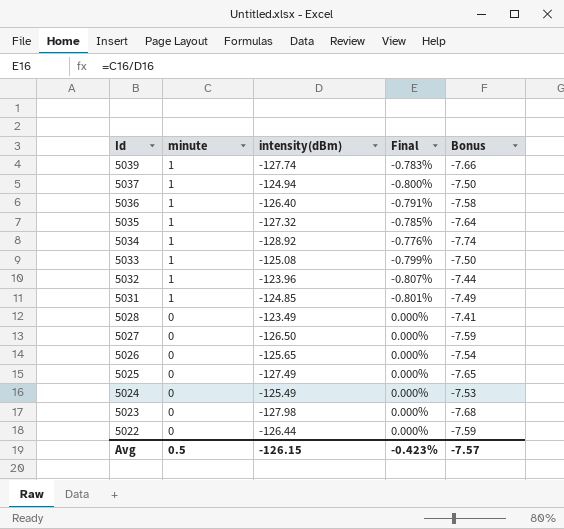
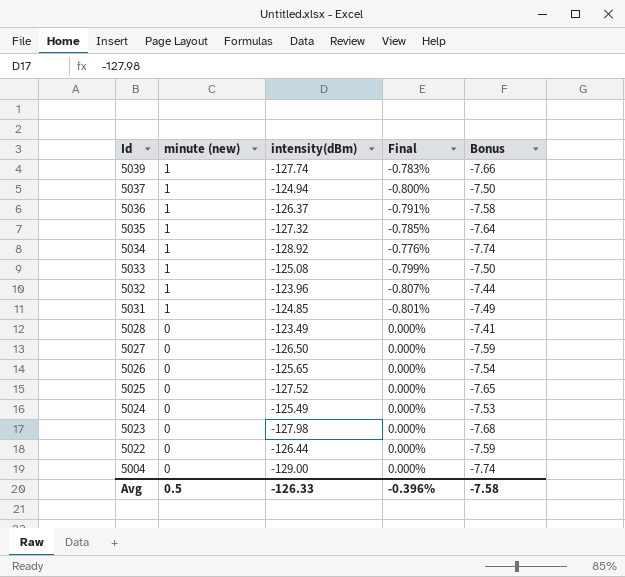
column name: minute -> minute (new)
5036 | intensity(dBm): -126.40 -> -126.37
5025 | intensity(dBm): -127.49 -> -127.52
row 5004: none -> 0 | -129.00 | 0.000% | -7.74
Avg | intensity(dBm): -126.15 -> -126.33
Avg | Final: -0.423% -> -0.396%
Avg | Bonus: -7.57 -> -7.58

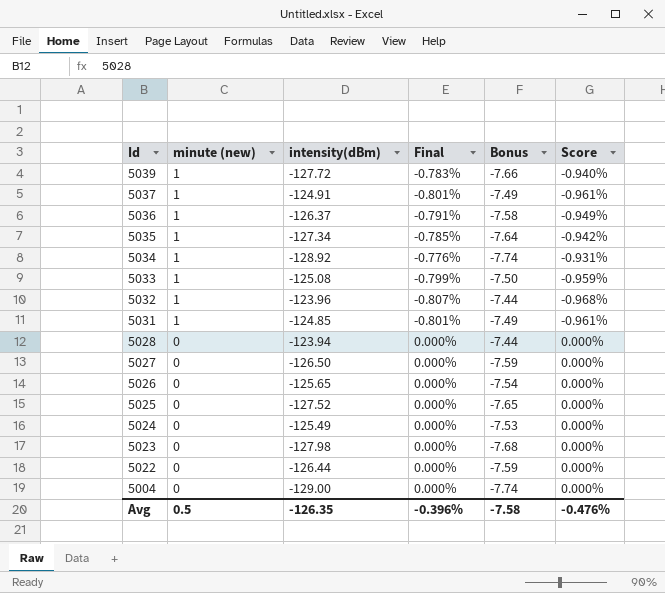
column Score | formula: none -> [Final] * 1.2
5039 | intensity(dBm): -127.74 -> -127.72
5037 | intensity(dBm): -124.94 -> -124.91
5037 | Final: -0.800% -> -0.801%
5037 | Bonus: -7.50 -> -7.49
5035 | intensity(dBm): -127.32 -> -127.34
5028 | intensity(dBm): -123.49 -> -123.94
5028 | Bonus: -7.41 -> -7.44
Avg | intensity(dBm): -126.33 -> -126.35

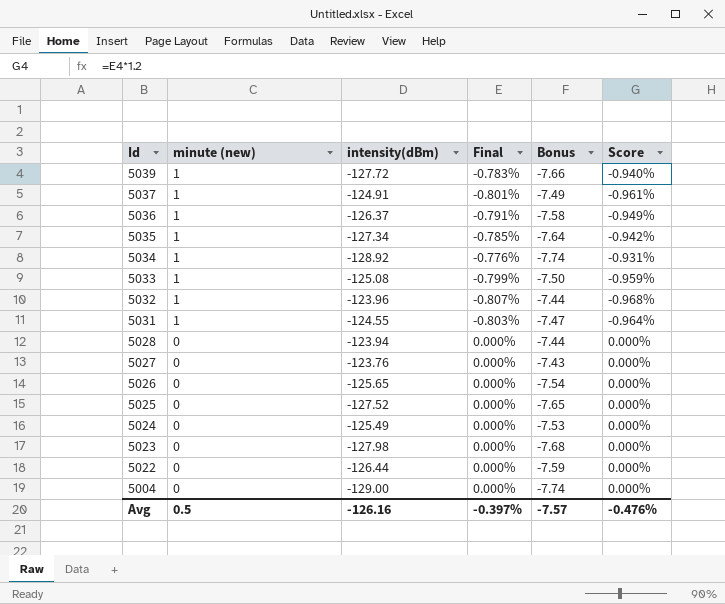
5031 | intensity(dBm): -124.85 -> -124.55
5031 | Final: -0.801% -> -0.803%
5031 | Bonus: -7.49 -> -7.47
5031 | Score: -0.961% -> -0.964%
5027 | intensity(dBm): -126.50 -> -123.76
5027 | Bonus: -7.59 -> -7.43
Avg | intensity(dBm): -126.35 -> -126.16
Avg | Final: -0.396% -> -0.397%
Avg | Bonus: -7.58 -> -7.57

